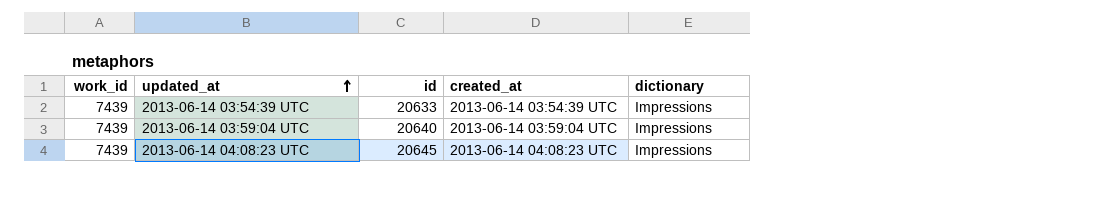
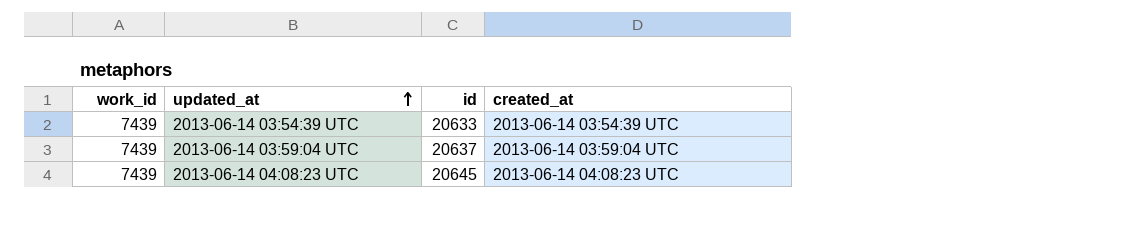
column dictionary | position: 5 -> none
2013-06-14 03:59:04 UTC | id: 20640 -> 20637

